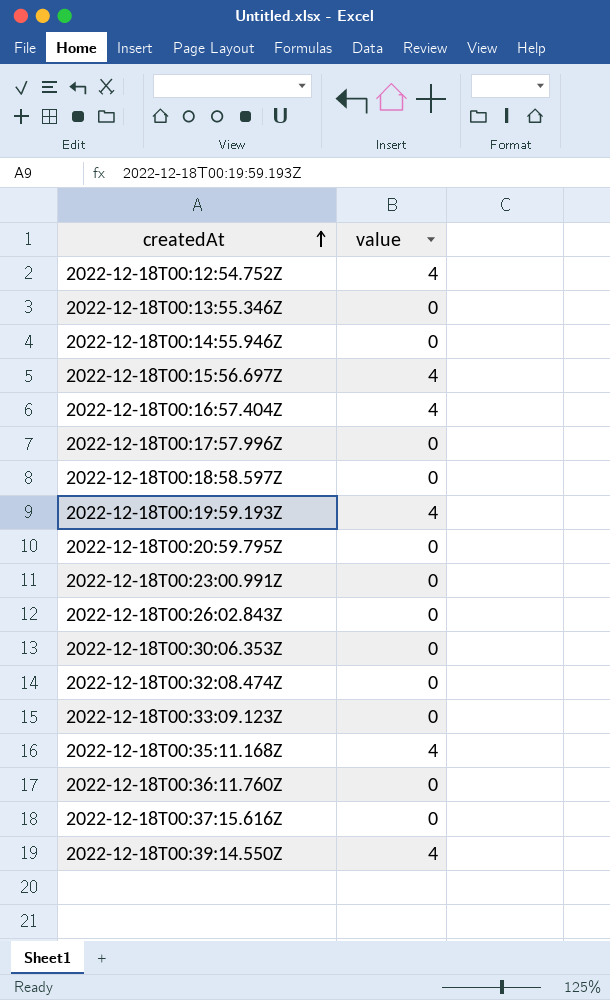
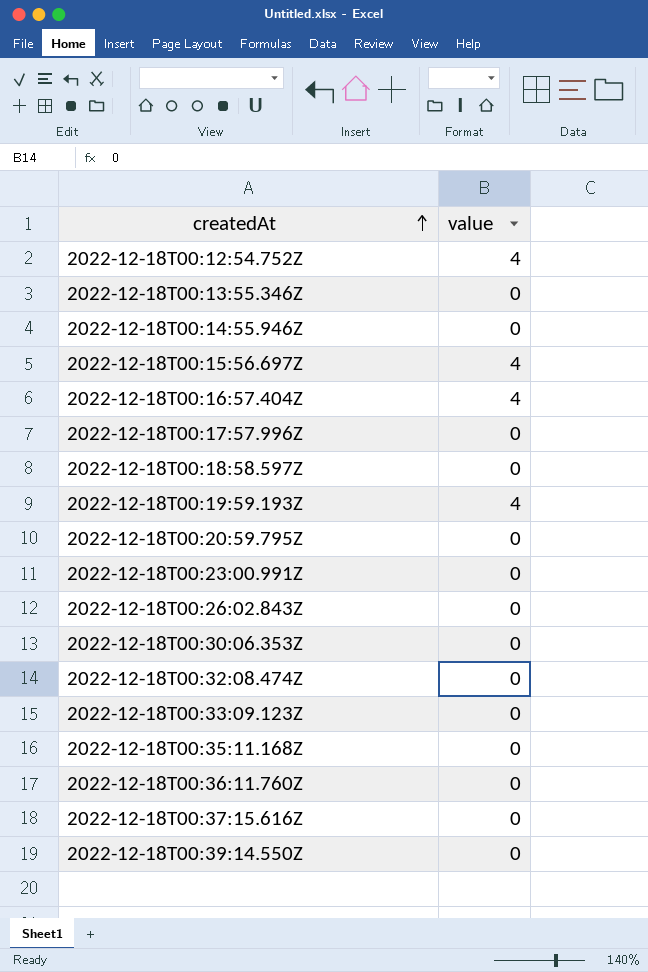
2022-12-18T00:35:11.168Z | value: 4 -> 0
2022-12-18T00:39:14.550Z | value: 4 -> 0

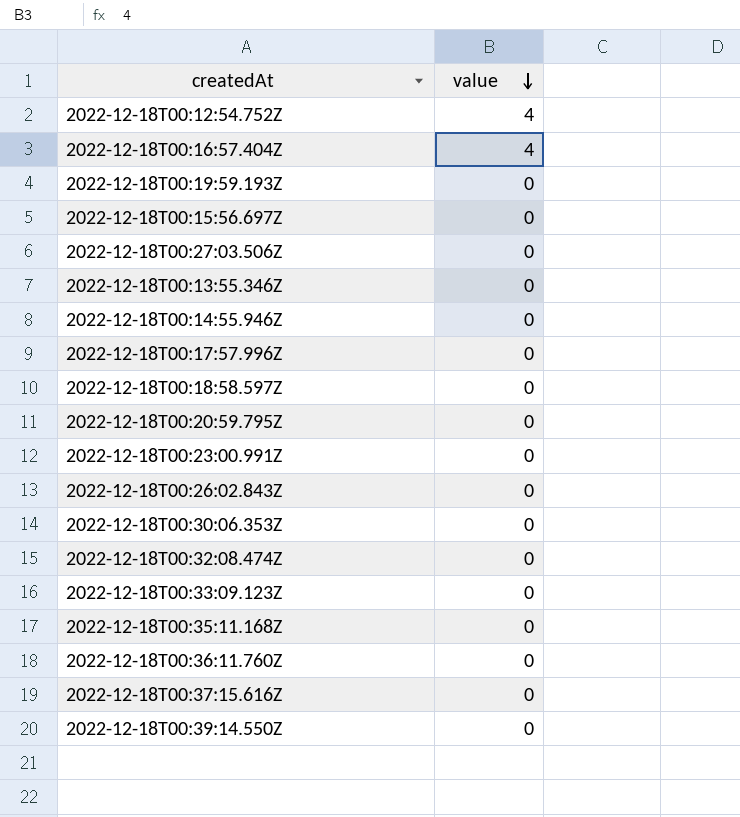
row order: createdAt ascending -> value descending
2022-12-18T00:19:59.193Z | value: 4 -> 0
2022-12-18T00:15:56.697Z | value: 4 -> 0
row 2022-12-18T00:27:03.506Z: none -> 0

